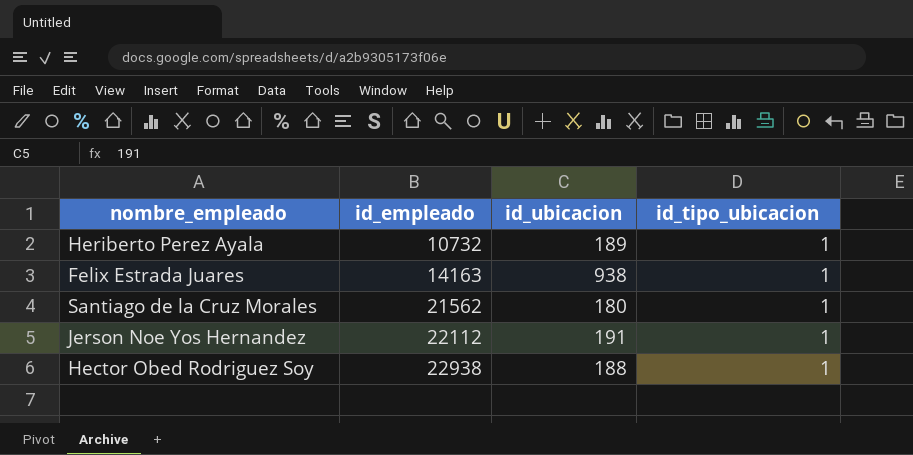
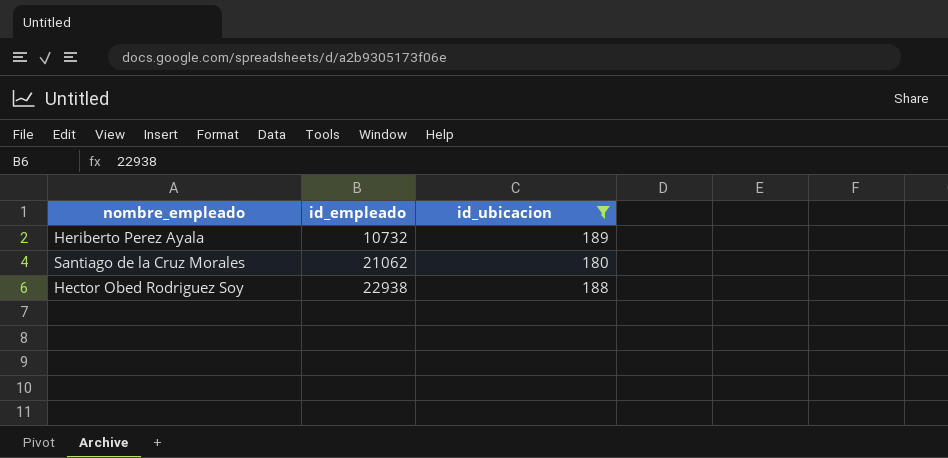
filter: none -> id_ubicacion <= 189
column id_tipo_ubicacion | position: 4 -> none
Santiago de la Cruz Morales | id_empleado: 21562 -> 21062

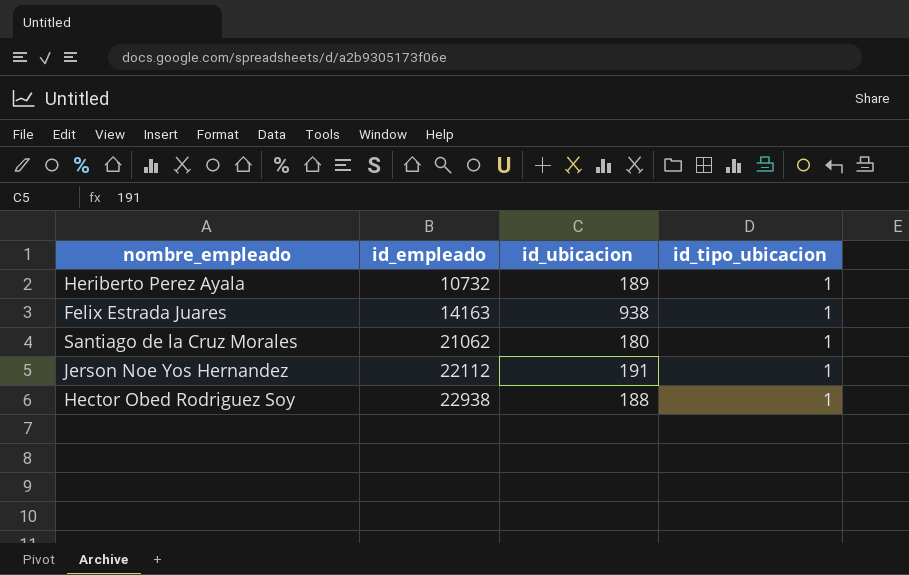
filter: id_ubicacion <= 189 -> none
column id_tipo_ubicacion | position: none -> 4

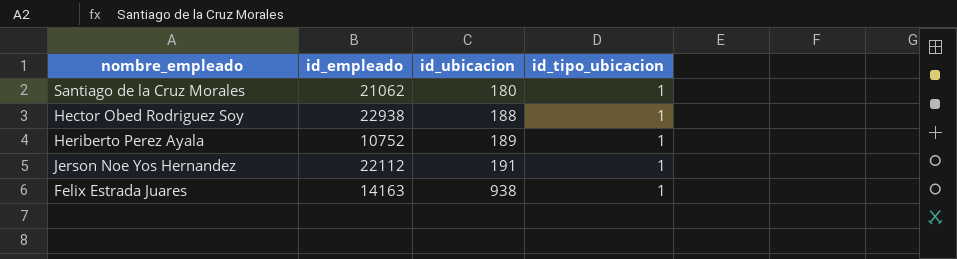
row order: id_empleado ascending -> id_ubicacion ascending
Heriberto Perez Ayala | id_empleado: 10732 -> 10752

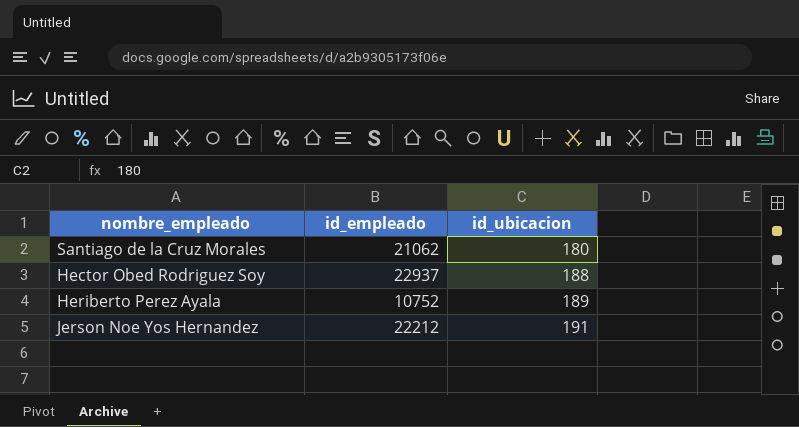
column id_tipo_ubicacion | position: 4 -> none
row Felix Estrada Juares: 14163 | 938 | 1 -> none
Hector Obed Rodriguez Soy | id_empleado: 22938 -> 22937
Jerson Noe Yos Hernandez | id_empleado: 22112 -> 22212

